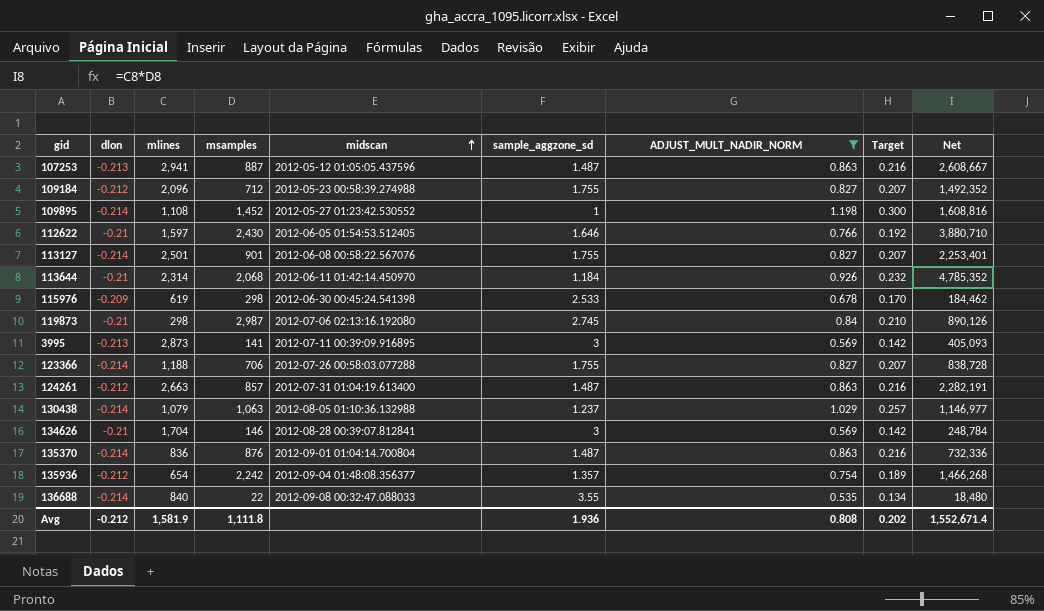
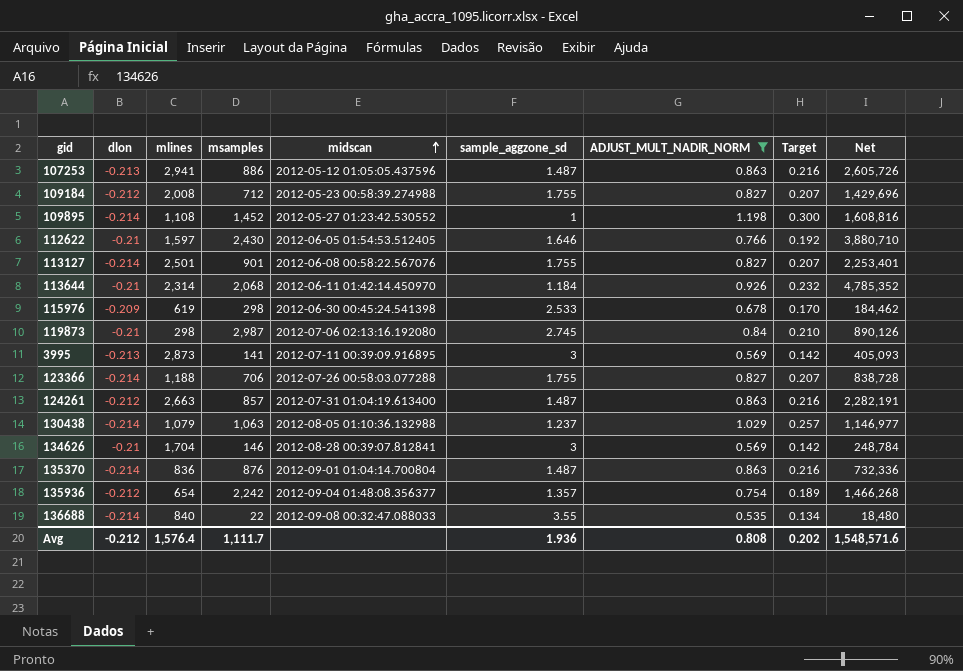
107253 | msamples: 887 -> 886
107253 | Net: 2,608,667 -> 2,605,726
109184 | mlines: 2,096 -> 2,008
109184 | Net: 1,492,352 -> 1,429,696
Avg | mlines: 1,581.9 -> 1,576.4
Avg | msamples: 1,111.8 -> 1,111.7
Avg | Net: 1,552,671.4 -> 1,548,571.6

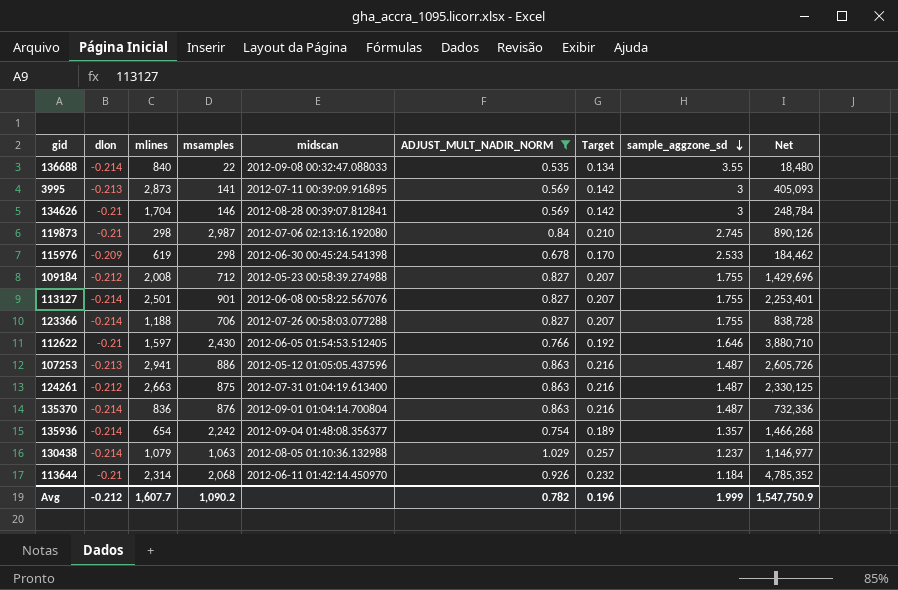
row order: midscan ascending -> sample_aggzone_sd descending
column sample_aggzone_sd | position: 6 -> 8
row 109895: -0.214 | 1,108 | 1,452 | 2012-05-27 01:23:42.530552 | 1 | 1.198 | 0.300 | 1,608,816 -> none
124261 | msamples: 857 -> 875
124261 | Net: 2,282,191 -> 2,330,125
135936 | dlon: -0.212 -> -0.214
Avg | mlines: 1,576.4 -> 1,607.7
Avg | msamples: 1,111.7 -> 1,090.2
Avg | ADJUST_MULT_NADIR_NORM: 0.808 -> 0.782
Avg | Target: 0.202 -> 0.196
Avg | sample_aggzone_sd: 1.936 -> 1.999
Avg | Net: 1,548,571.6 -> 1,547,750.9

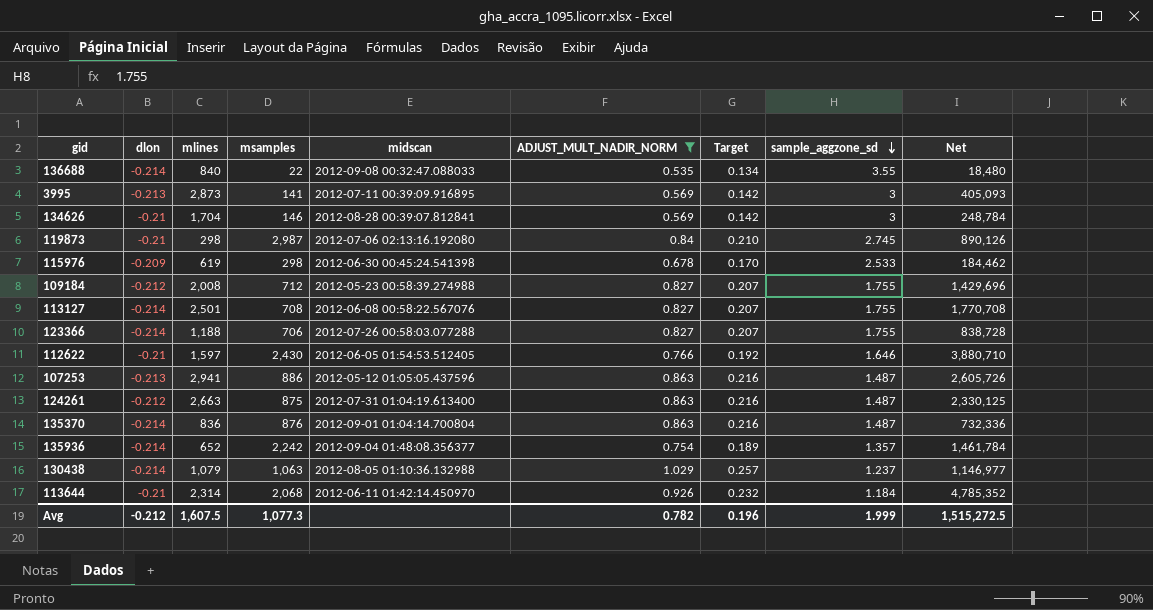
113127 | msamples: 901 -> 708
113127 | Net: 2,253,401 -> 1,770,708
135936 | mlines: 654 -> 652
135936 | Net: 1,466,268 -> 1,461,784
Avg | mlines: 1,607.7 -> 1,607.5
Avg | msamples: 1,090.2 -> 1,077.3
Avg | Net: 1,547,750.9 -> 1,515,272.5

